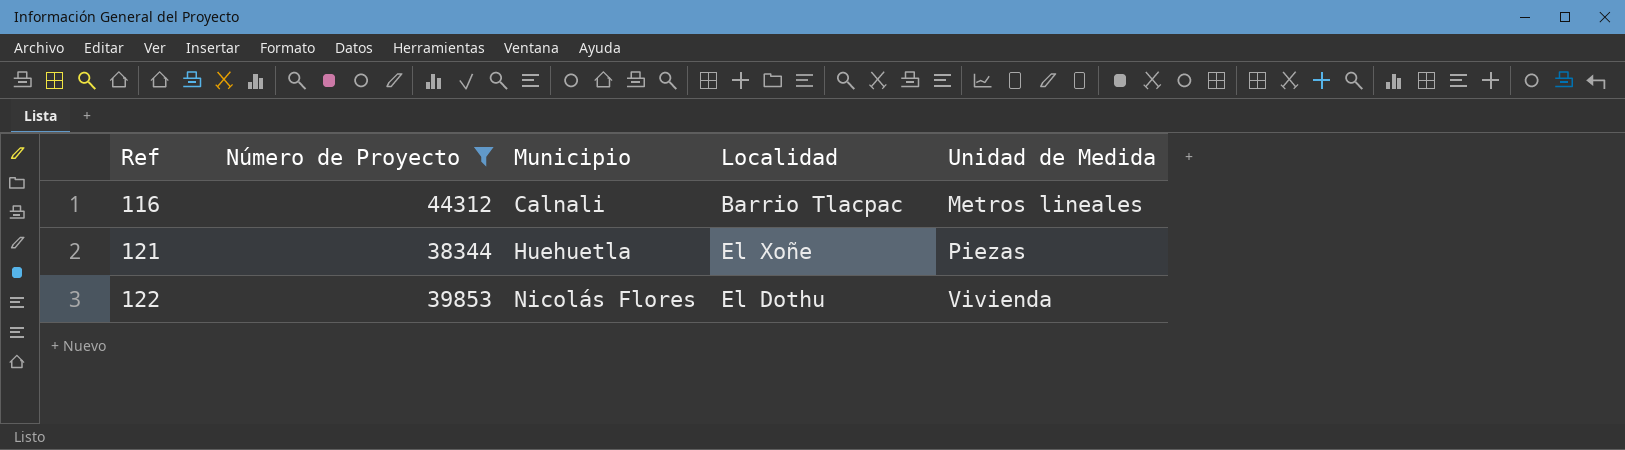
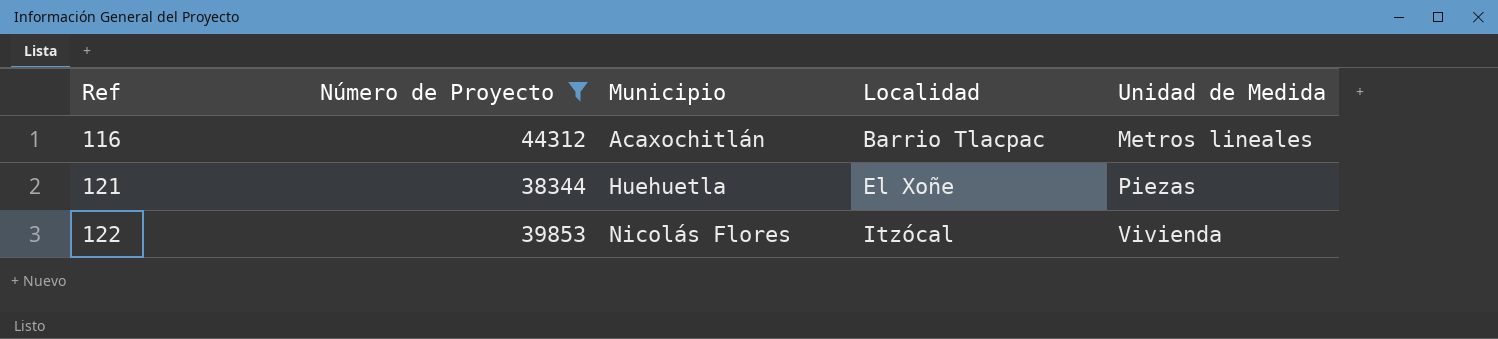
116 | Municipio: Calnali -> Acaxochitlán
122 | Localidad: El Dothu -> Itzócal

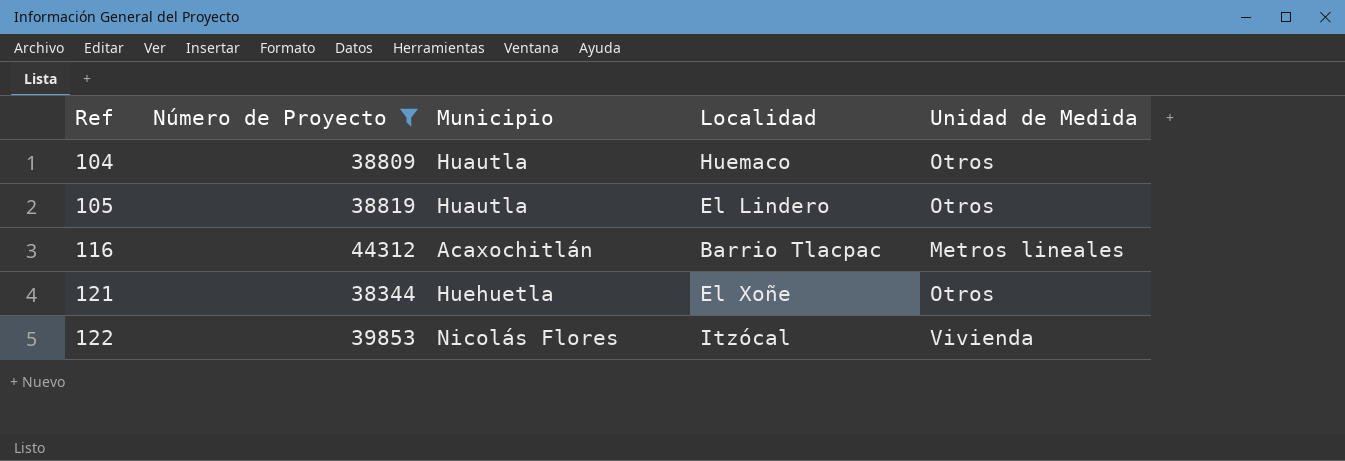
row 104: none -> 38809 | Huautla | Huemaco | Otros
row 105: none -> 38819 | Huautla | El Lindero | Otros
121 | Unidad de Medida: Piezas -> Otros

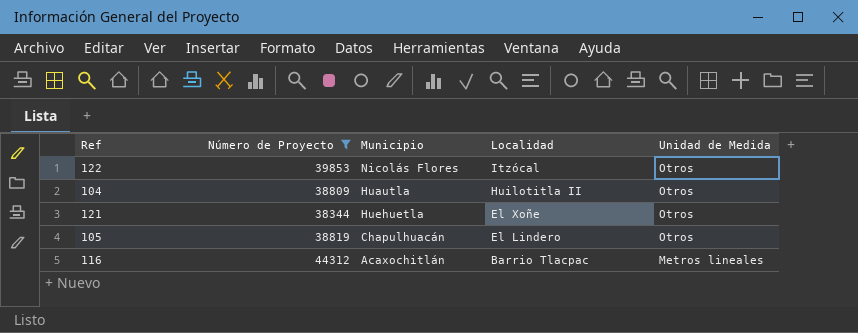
row order: Ref ascending -> Localidad descending
122 | Unidad de Medida: Vivienda -> Otros
104 | Localidad: Huemaco -> Huilotitla II
105 | Municipio: Huautla -> Chapulhuacán

